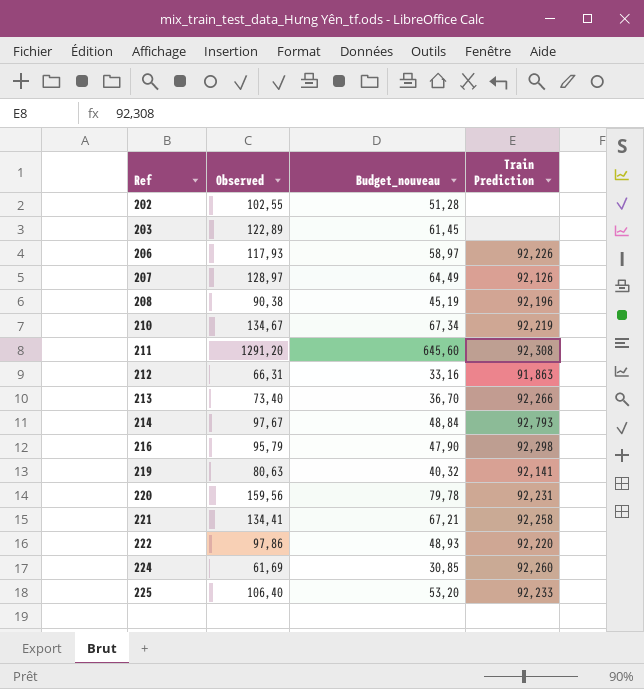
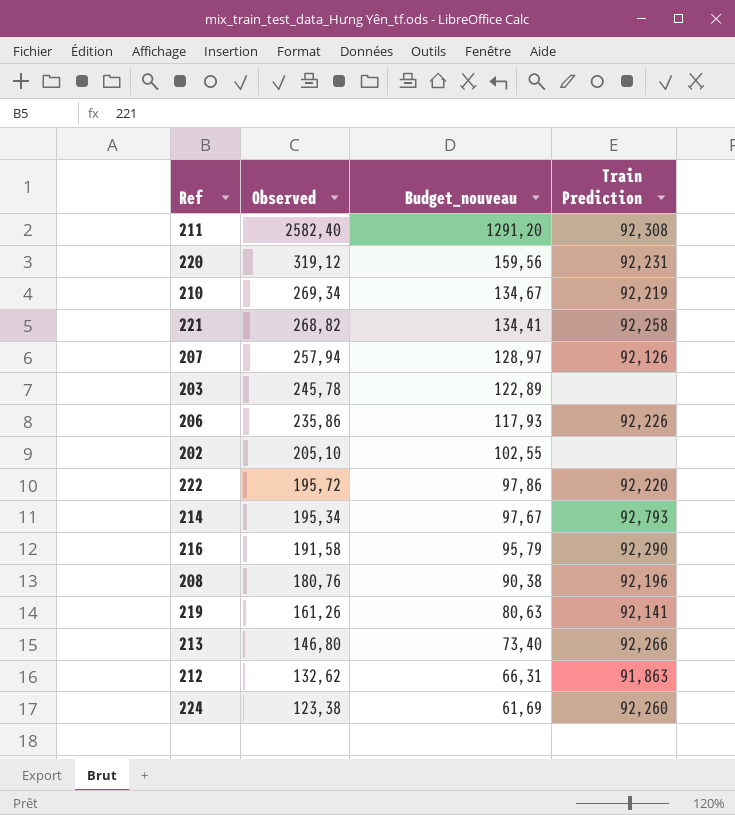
row order: Ref ascending -> Observed descending
row 225: 106,40 | 53,20 | 92,233 -> none
211 | Observed: 1291,20 -> 2582,40
211 | Budget_nouveau: 645,60 -> 1291,20
220 | Observed: 159,56 -> 319,12
220 | Budget_nouveau: 79,78 -> 159,56
210 | Observed: 134,67 -> 269,34
210 | Budget_nouveau: 67,34 -> 134,67
221 | Observed: 134,41 -> 268,82
221 | Budget_nouveau: 67,21 -> 134,41
207 | Observed: 128,97 -> 257,94
207 | Budget_nouveau: 64,49 -> 128,97
203 | Observed: 122,89 -> 245,78
203 | Budget_nouveau: 61,45 -> 122,89
206 | Observed: 117,93 -> 235,86
206 | Budget_nouveau: 58,97 -> 117,93
202 | Observed: 102,55 -> 205,10
202 | Budget_nouveau: 51,28 -> 102,55
222 | Observed: 97,86 -> 195,72
222 | Budget_nouveau: 48,93 -> 97,86
214 | Observed: 97,67 -> 195,34
214 | Budget_nouveau: 48,84 -> 97,67
216 | Observed: 95,79 -> 191,58
216 | Budget_nouveau: 47,90 -> 95,79
216 | Train Prediction: 92,298 -> 92,290
208 | Observed: 90,38 -> 180,76
208 | Budget_nouveau: 45,19 -> 90,38
219 | Observed: 80,63 -> 161,26
219 | Budget_nouveau: 40,32 -> 80,63
213 | Observed: 73,40 -> 146,80
213 | Budget_nouveau: 36,70 -> 73,40
212 | Observed: 66,31 -> 132,62
212 | Budget_nouveau: 33,16 -> 66,31
224 | Observed: 61,69 -> 123,38
224 | Budget_nouveau: 30,85 -> 61,69

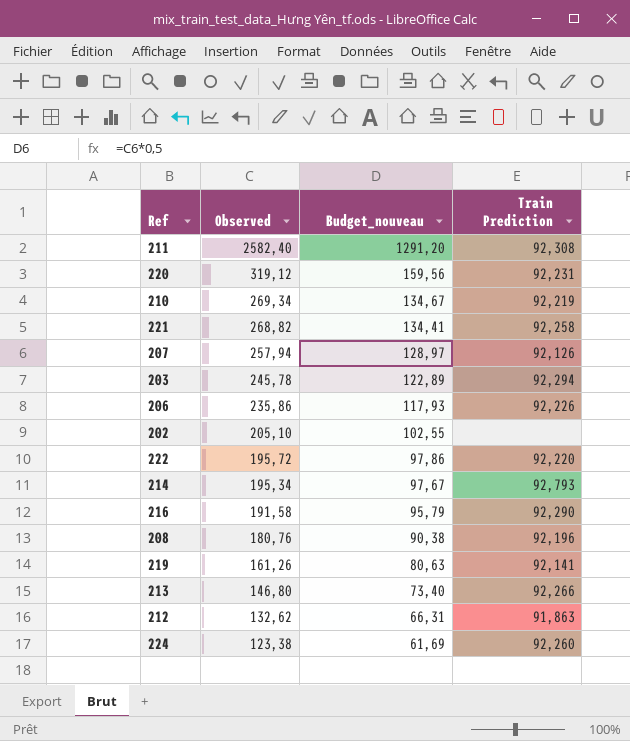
203 | Train Prediction: none -> 92,294

